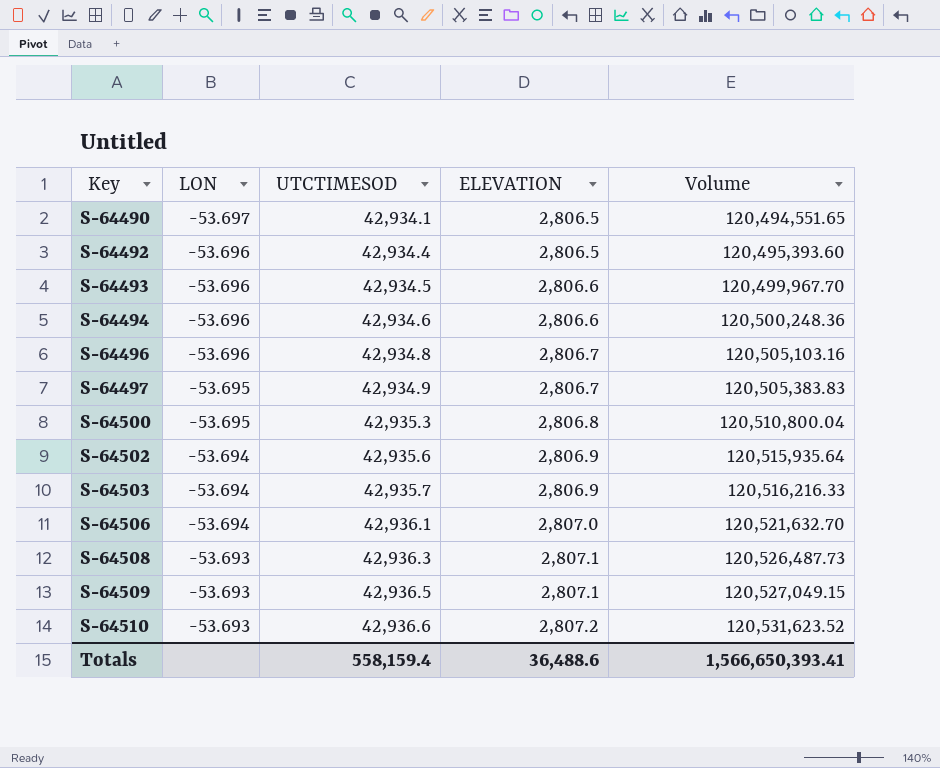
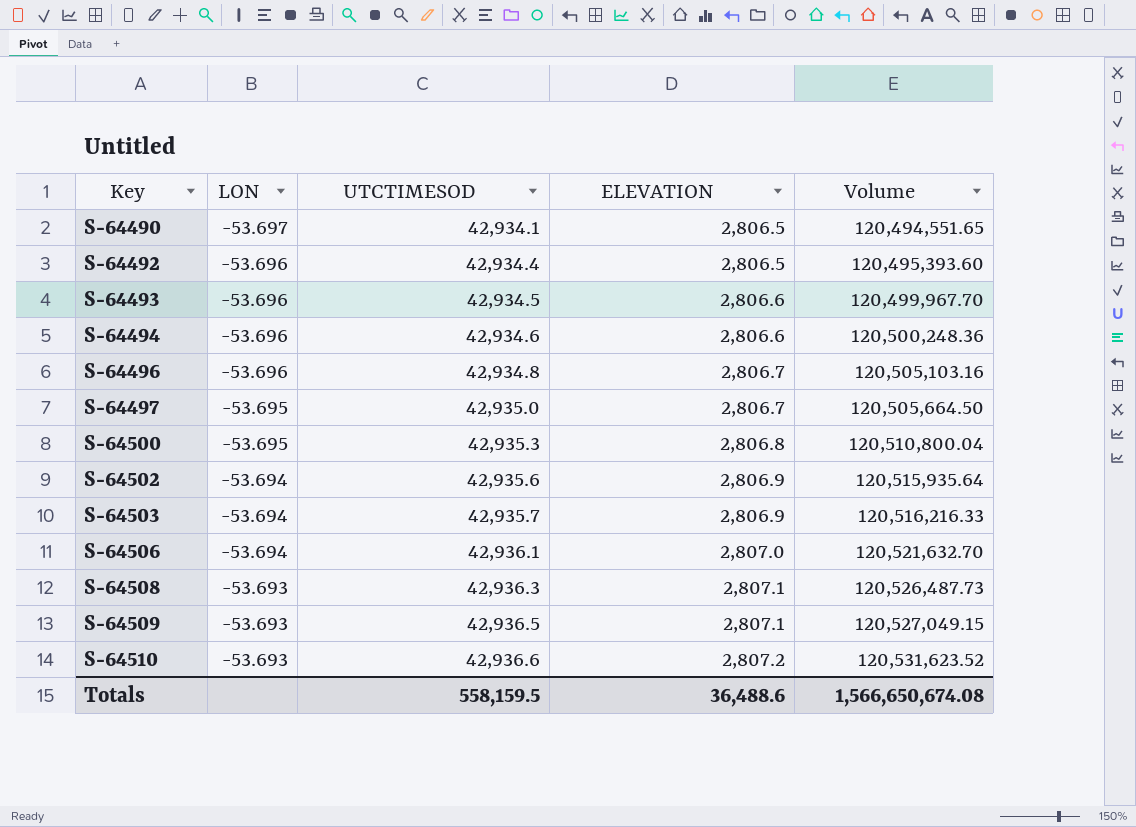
S-64497 | UTCTIMESOD: 42,934.9 -> 42,935.0
S-64497 | Volume: 120,505,383.83 -> 120,505,664.50
Totals | UTCTIMESOD: 558,159.4 -> 558,159.5
Totals | Volume: 1,566,650,393.41 -> 1,566,650,674.08

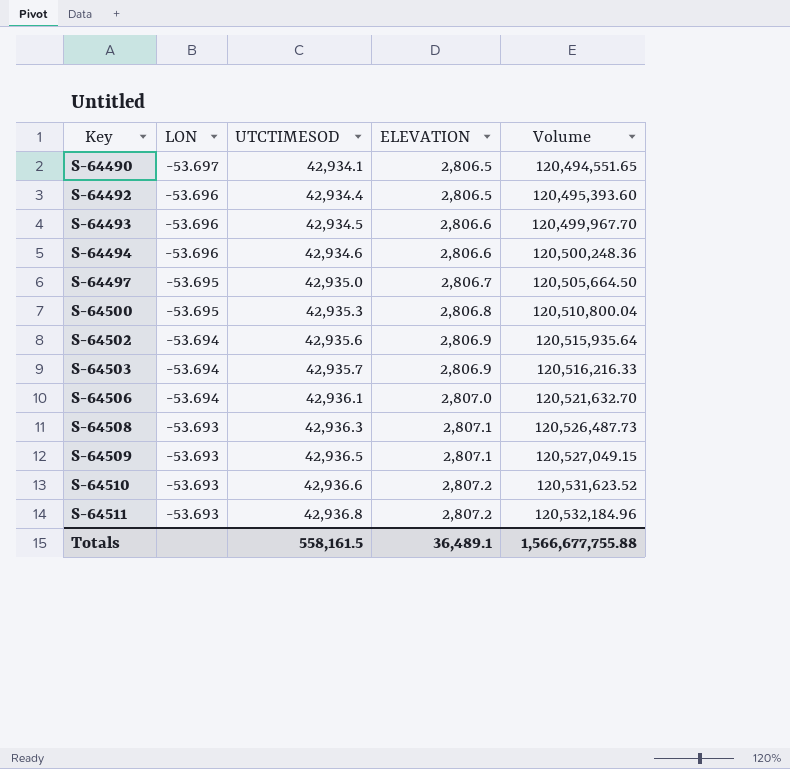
row S-64496: -53.696 | 42,934.8 | 2,806.7 | 120,505,103.16 -> none
row S-64511: none -> -53.693 | 42,936.8 | 2,807.2 | 120,532,184.96
Totals | UTCTIMESOD: 558,159.5 -> 558,161.5
Totals | ELEVATION: 36,488.6 -> 36,489.1
Totals | Volume: 1,566,650,674.08 -> 1,566,677,755.88

